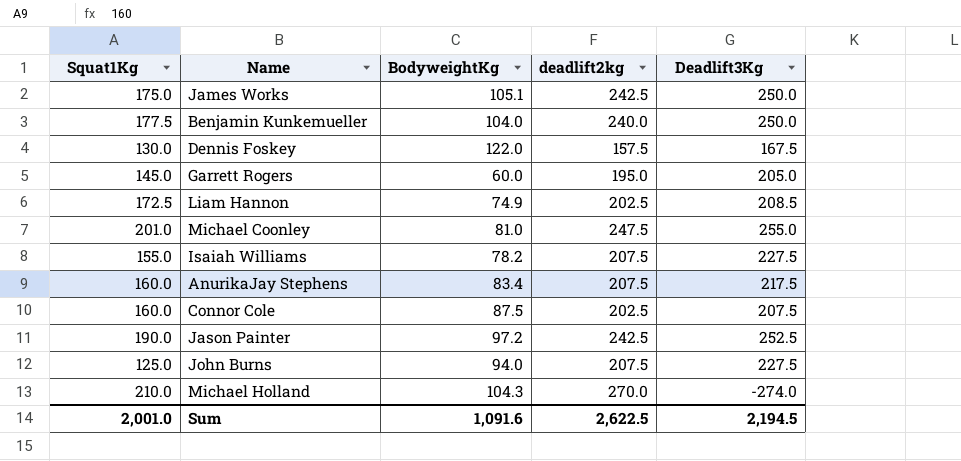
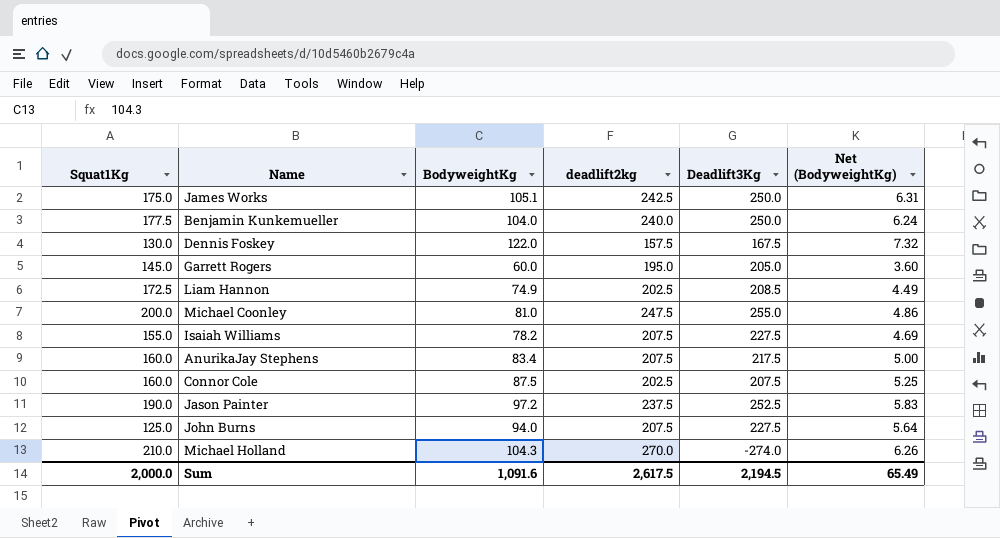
column Net (BodyweightKg) | formula: none -> [BodyweightKg] * 0.06
Michael Coonley | Squat1Kg: 201.0 -> 200.0
Jason Painter | deadlift2kg: 242.5 -> 237.5
Sum | Squat1Kg: 2,001.0 -> 2,000.0
Sum | deadlift2kg: 2,622.5 -> 2,617.5

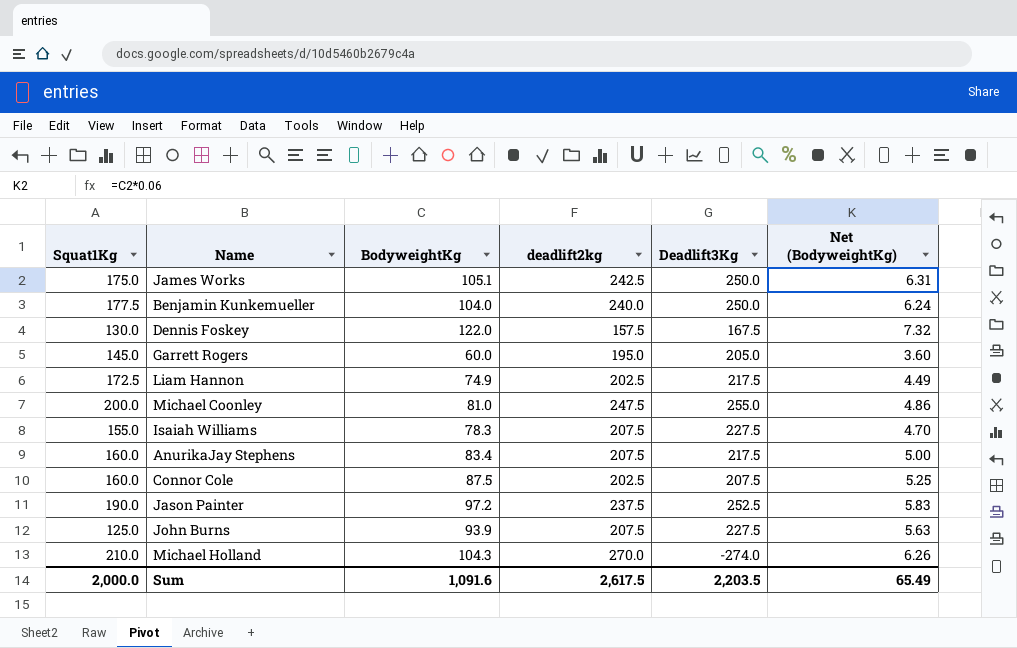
Liam Hannon | Deadlift3Kg: 208.5 -> 217.5
Isaiah Williams | BodyweightKg: 78.2 -> 78.3
Isaiah Williams | Net (BodyweightKg): 4.69 -> 4.70
John Burns | BodyweightKg: 94.0 -> 93.9
John Burns | Net (BodyweightKg): 5.64 -> 5.63
Sum | Deadlift3Kg: 2,194.5 -> 2,203.5

